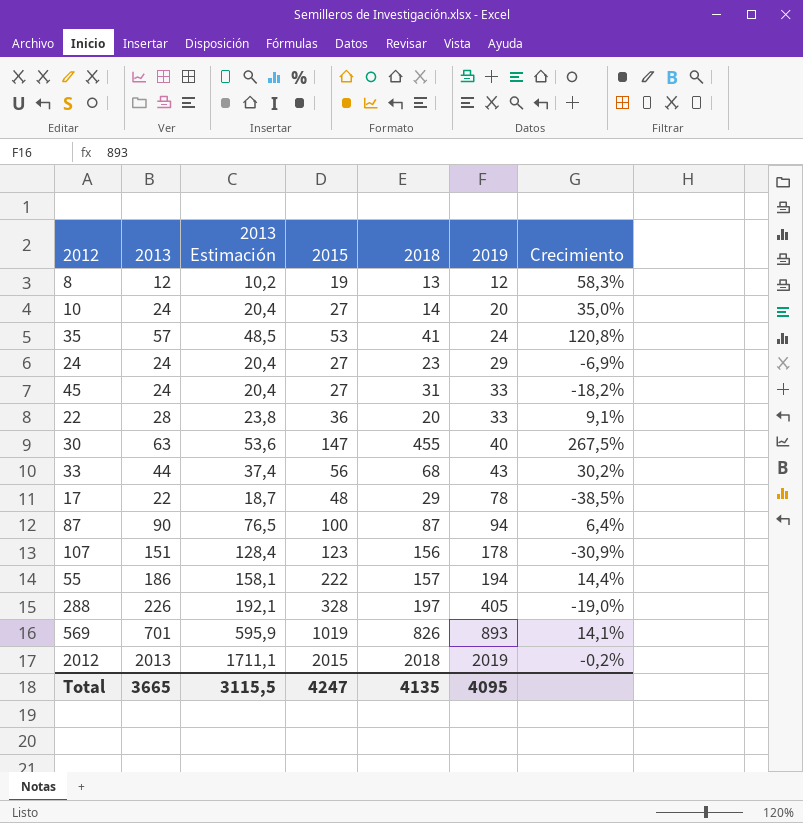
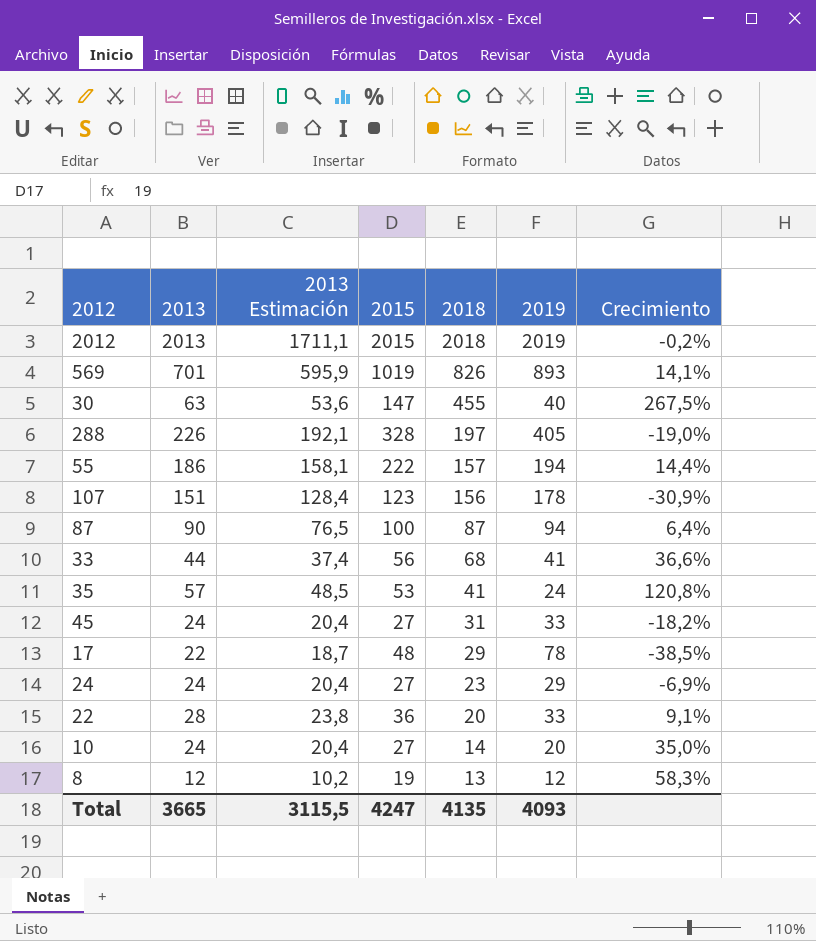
row order: 2019 ascending -> 2018 descending
33 | 2019: 43 -> 41
33 | Crecimiento: 30,2% -> 36,6%
Total | 2019: 4095 -> 4093

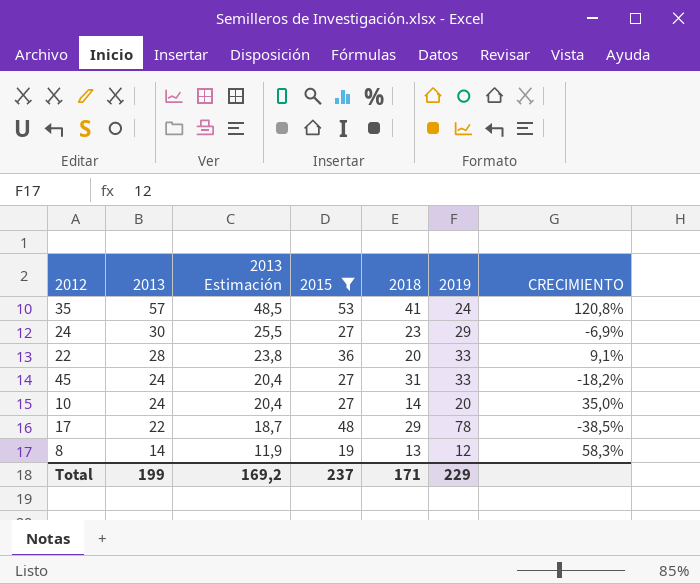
filter: none -> 2015 <= 53
row order: 2018 descending -> 2013 descending
column name: Crecimiento -> CRECIMIENTO
24 | 2013: 24 -> 30
24 | 2013 Estimación: 20,4 -> 25,5
8 | 2013: 12 -> 14
8 | 2013 Estimación: 10,2 -> 11,9
Total | 2013: 3665 -> 199
Total | 2013 Estimación: 3115,5 -> 169,2
Total | 2015: 4247 -> 237
Total | 2018: 4135 -> 171
Total | 2019: 4093 -> 229

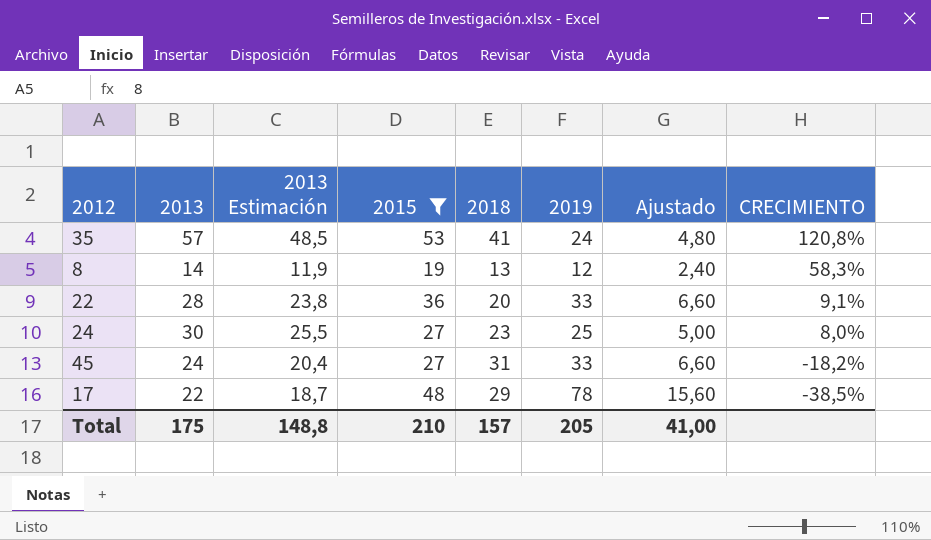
row order: 2013 descending -> CRECIMIENTO descending
column Ajustado | formula: none -> [2019] * 0,2
row 10: 24 | 20,4 | 27 | 14 | 20 | 35,0% -> none
24 | 2019: 29 -> 25
24 | CRECIMIENTO: -6,9% -> 8,0%
Total | 2013: 199 -> 175
Total | 2013 Estimación: 169,2 -> 148,8
Total | 2015: 237 -> 210
Total | 2018: 171 -> 157
Total | 2019: 229 -> 205

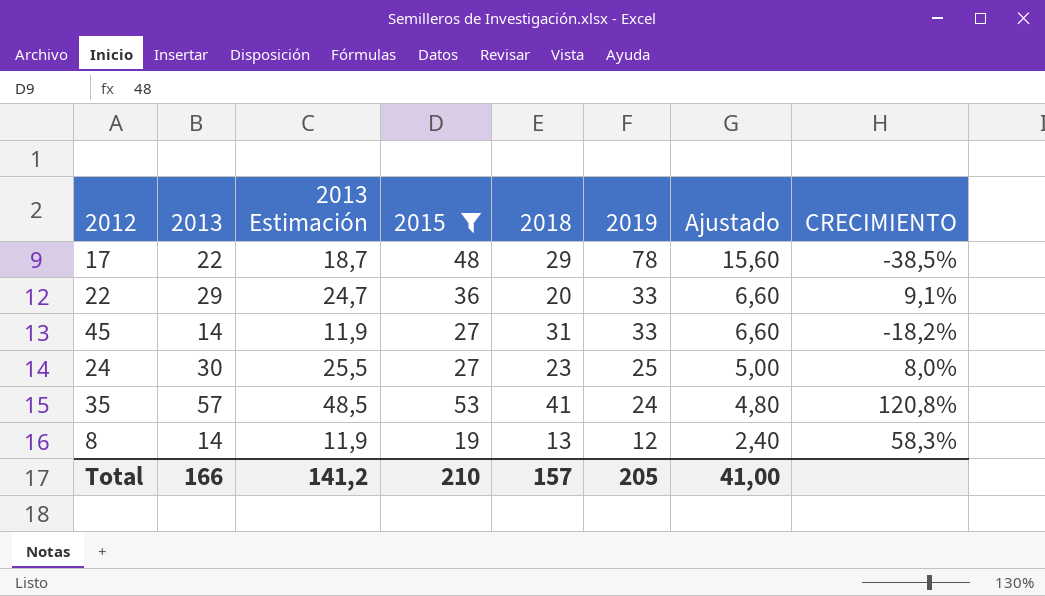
row order: CRECIMIENTO descending -> 2019 descending
22 | 2013: 28 -> 29
22 | 2013 Estimación: 23,8 -> 24,7
45 | 2013: 24 -> 14
45 | 2013 Estimación: 20,4 -> 11,9
Total | 2013: 175 -> 166
Total | 2013 Estimación: 148,8 -> 141,2

